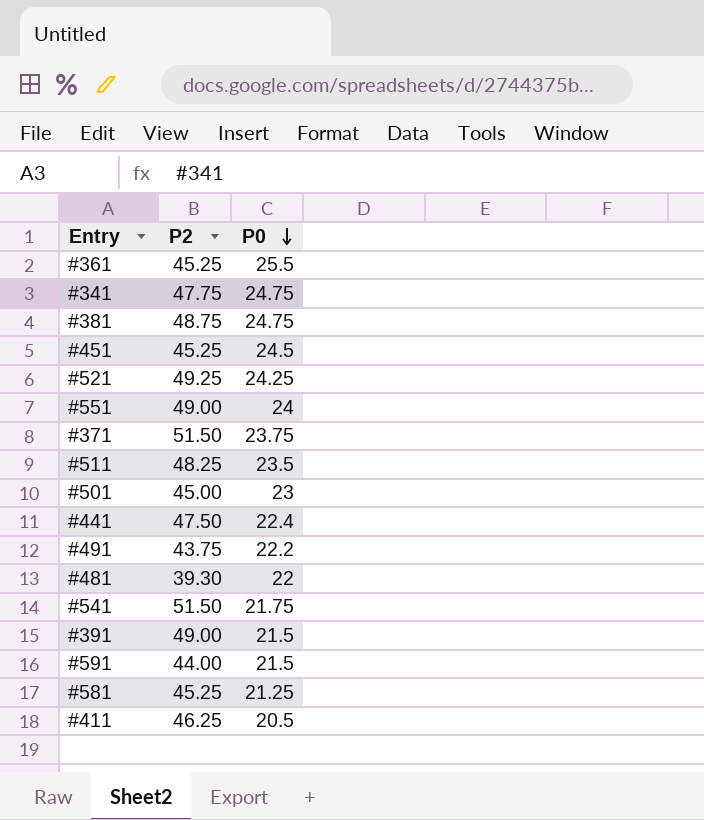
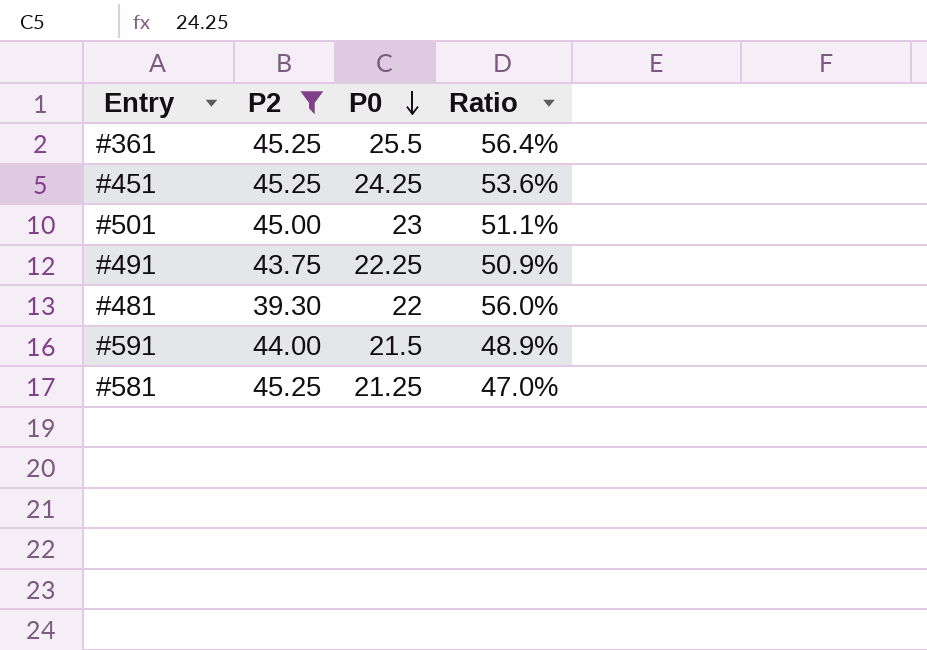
filter: none -> P2 <= 45.25
column Ratio | formula: none -> [P0] / [P2]
#451 | P0: 24.5 -> 24.25
#491 | P0: 22.2 -> 22.25

